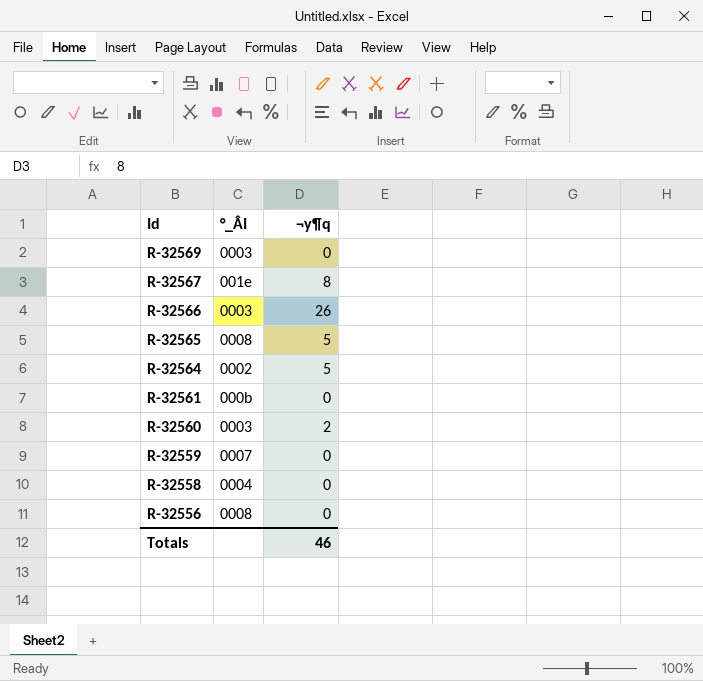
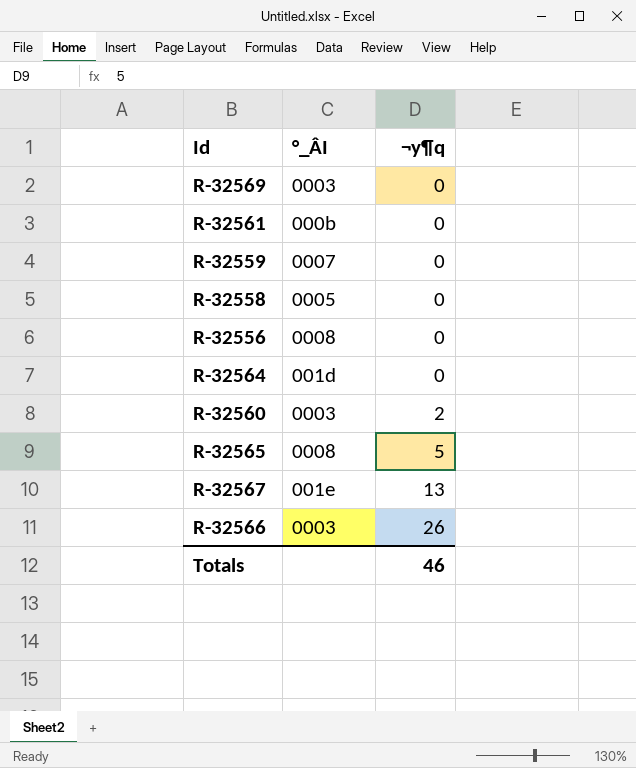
row order: Id descending -> ¬y¶q ascending
R-32558 | °_ÂI: 0004 -> 0005
R-32564 | °_ÂI: 0002 -> 001d
R-32564 | ¬y¶q: 5 -> 0
R-32567 | ¬y¶q: 8 -> 13

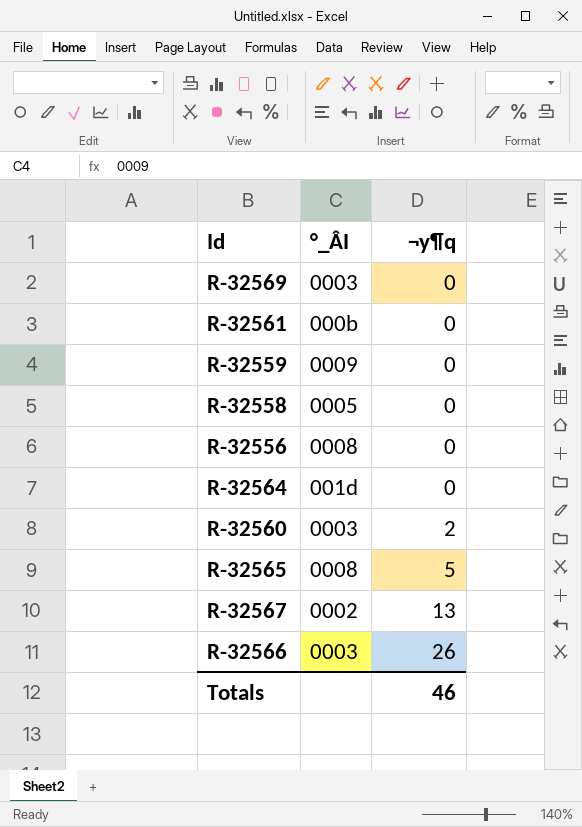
R-32559 | °_ÂI: 0007 -> 0009
R-32567 | °_ÂI: 001e -> 0002

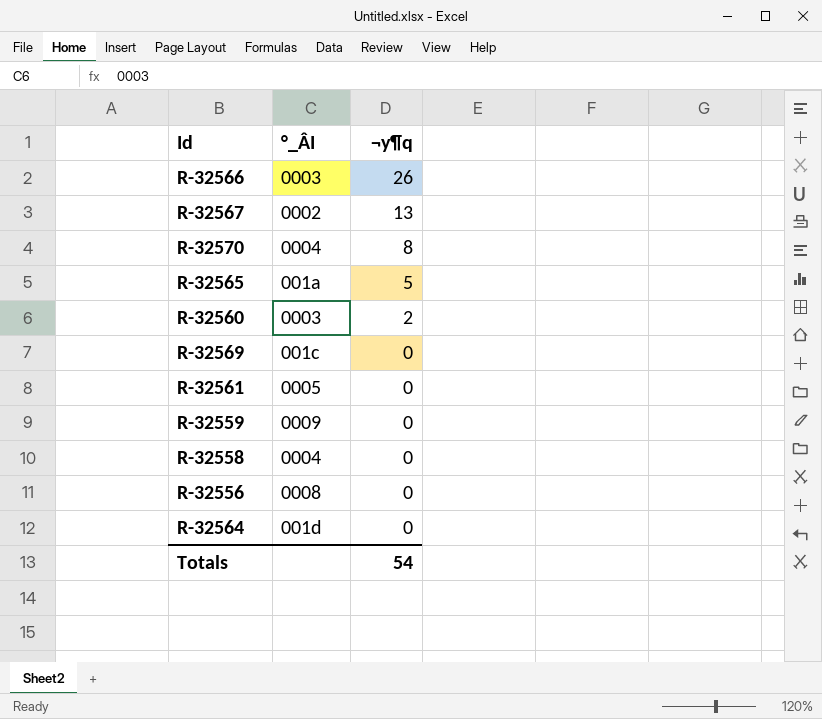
row order: ¬y¶q ascending -> ¬y¶q descending
row R-32570: none -> 0004 | 8
R-32565 | °_ÂI: 0008 -> 001a
R-32569 | °_ÂI: 0003 -> 001c
R-32561 | °_ÂI: 000b -> 0005
R-32558 | °_ÂI: 0005 -> 0004
Totals | ¬y¶q: 46 -> 54

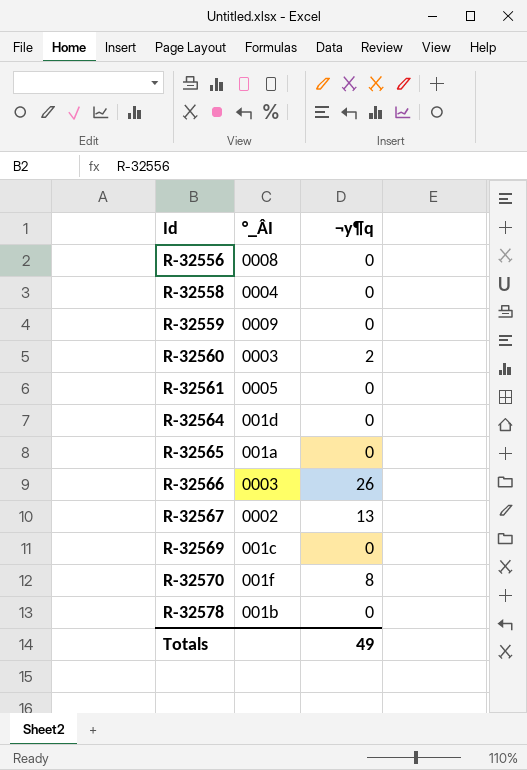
row order: ¬y¶q descending -> Id ascending
R-32565 | ¬y¶q: 5 -> 0
R-32570 | °_ÂI: 0004 -> 001f
row R-32578: none -> 001b | 0
Totals | ¬y¶q: 54 -> 49

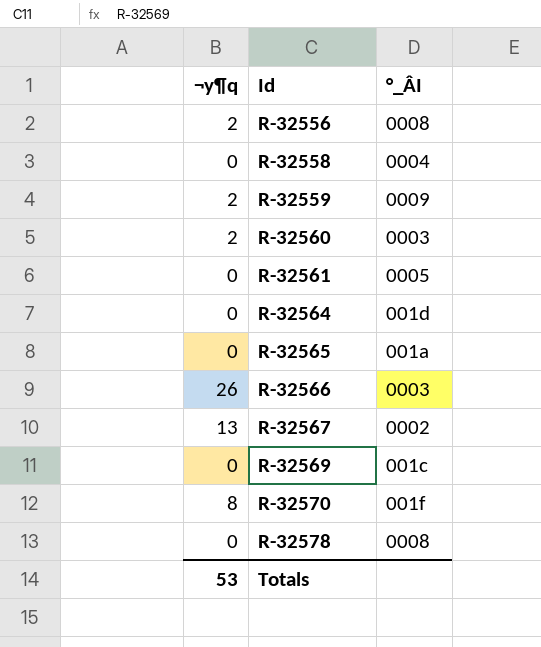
column ¬y¶q | position: 3 -> 1
R-32556 | ¬y¶q: 0 -> 2
R-32559 | ¬y¶q: 0 -> 2
R-32578 | °_ÂI: 001b -> 0008
Totals | ¬y¶q: 49 -> 53

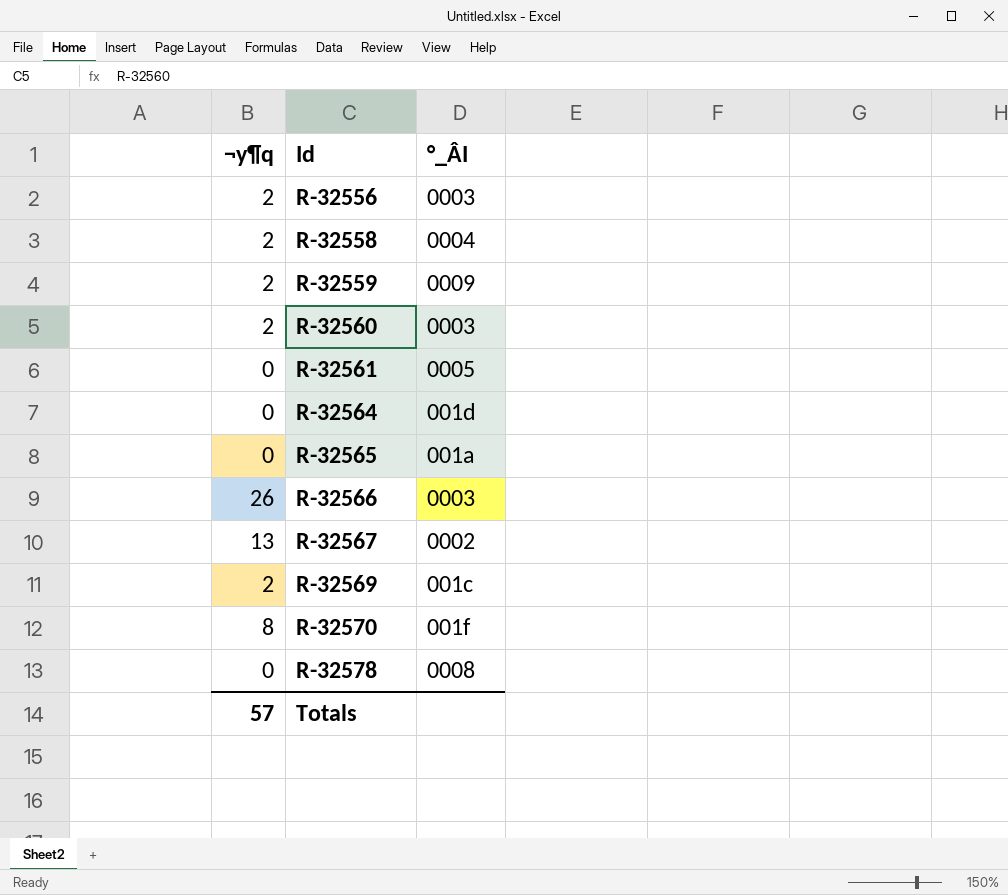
R-32556 | °_ÂI: 0008 -> 0003
R-32558 | ¬y¶q: 0 -> 2
R-32569 | ¬y¶q: 0 -> 2
Totals | ¬y¶q: 53 -> 57

